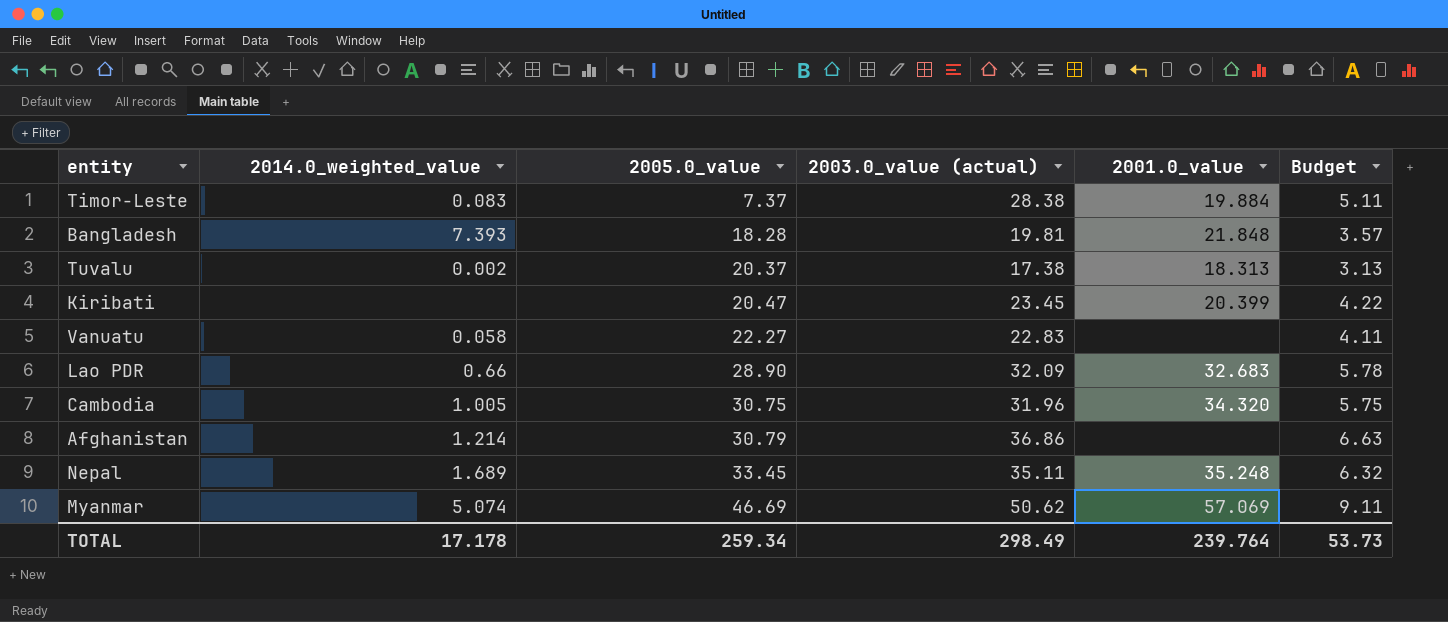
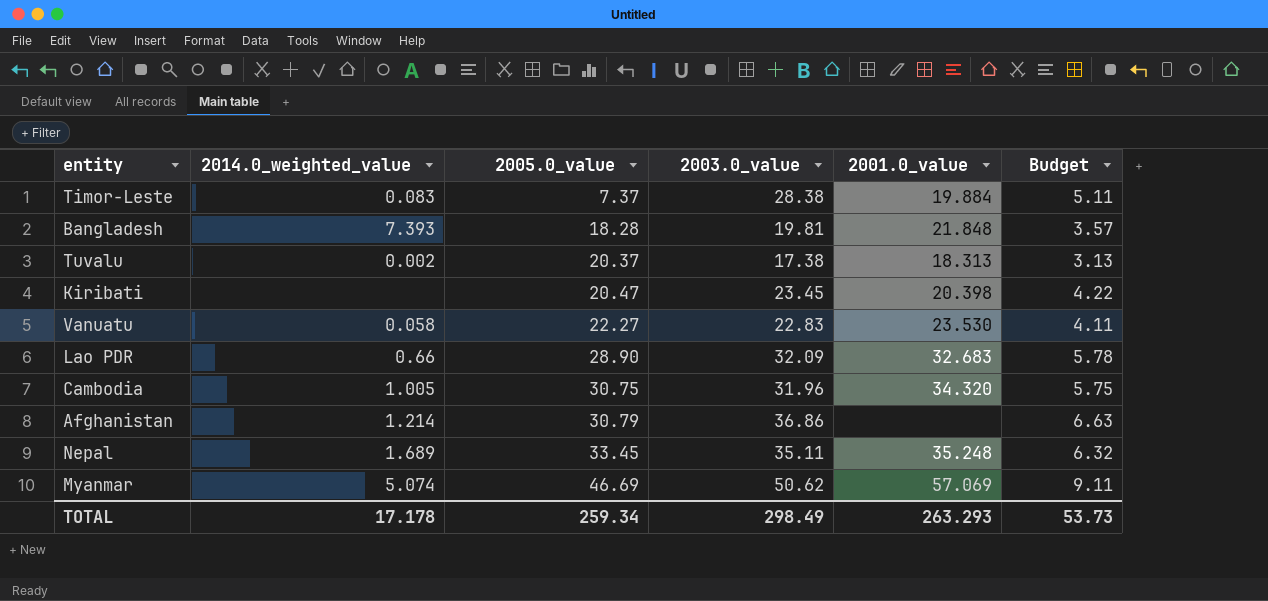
column name: 2003.0_value (actual) -> 2003.0_value
Kiribati | 2001.0_value: 20.399 -> 20.398
Vanuatu | 2001.0_value: none -> 23.530
TOTAL | 2001.0_value: 239.764 -> 263.293

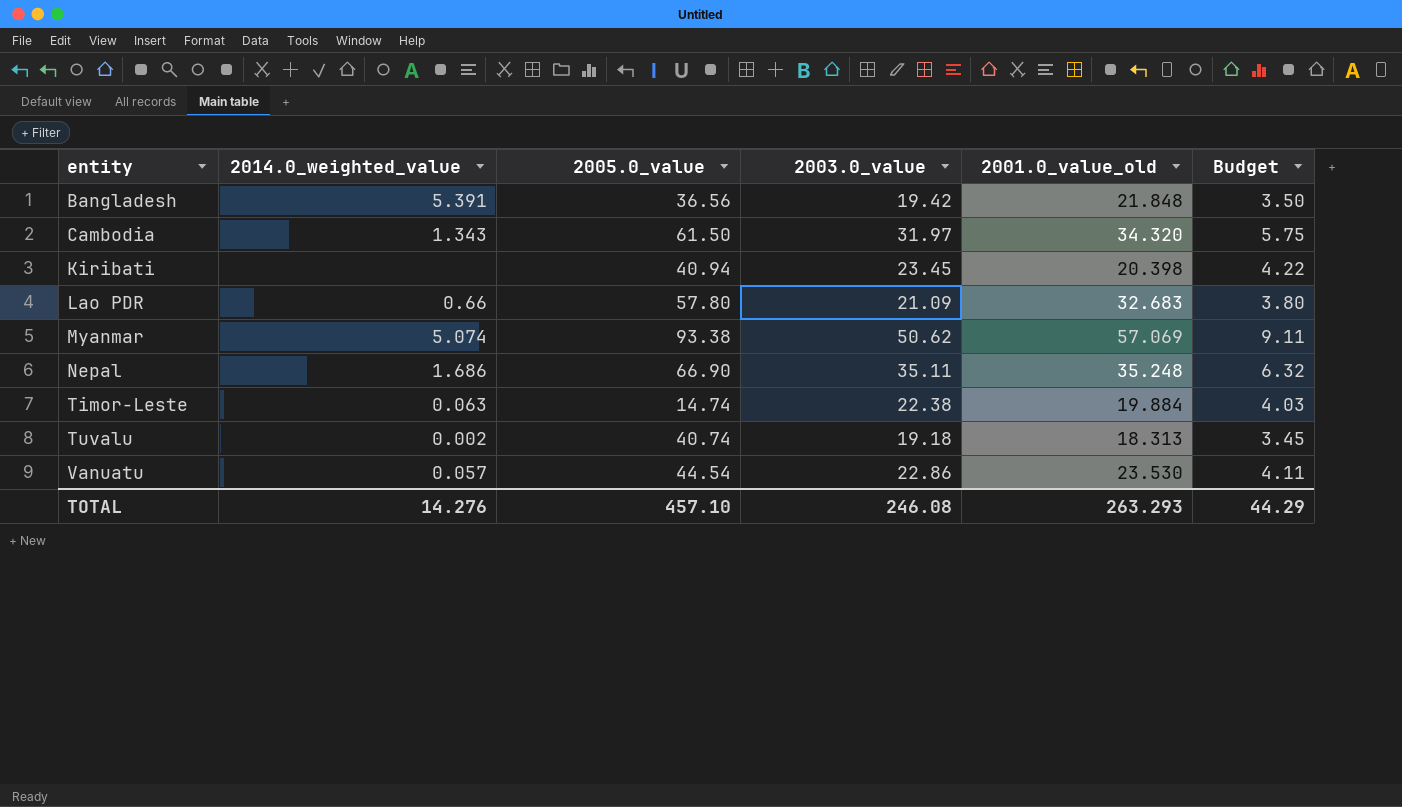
row order: 2005.0_value ascending -> entity ascending
column name: 2001.0_value -> 2001.0_value_old
row Afghanistan: 1.214 | 30.79 | 36.86 | none | 6.63 -> none
Bangladesh | 2014.0_weighted_value: 7.393 -> 5.391
Bangladesh | 2005.0_value: 18.28 -> 36.56
Bangladesh | 2003.0_value: 19.81 -> 19.42
Bangladesh | Budget: 3.57 -> 3.50
Cambodia | 2014.0_weighted_value: 1.005 -> 1.343
Cambodia | 2005.0_value: 30.75 -> 61.50
Cambodia | 2003.0_value: 31.96 -> 31.97
Kiribati | 2005.0_value: 20.47 -> 40.94
Lao PDR | 2005.0_value: 28.90 -> 57.80
Lao PDR | 2003.0_value: 32.09 -> 21.09
Lao PDR | Budget: 5.78 -> 3.80
Myanmar | 2005.0_value: 46.69 -> 93.38
Nepal | 2014.0_weighted_value: 1.689 -> 1.686
Nepal | 2005.0_value: 33.45 -> 66.90
Timor-Leste | 2014.0_weighted_value: 0.083 -> 0.063
Timor-Leste | 2005.0_value: 7.37 -> 14.74
Timor-Leste | 2003.0_value: 28.38 -> 22.38
Timor-Leste | Budget: 5.11 -> 4.03
Tuvalu | 2005.0_value: 20.37 -> 40.74
Tuvalu | 2003.0_value: 17.38 -> 19.18
Tuvalu | Budget: 3.13 -> 3.45
Vanuatu | 2014.0_weighted_value: 0.058 -> 0.057
Vanuatu | 2005.0_value: 22.27 -> 44.54
Vanuatu | 2003.0_value: 22.83 -> 22.86
TOTAL | 2014.0_weighted_value: 17.178 -> 14.276
TOTAL | 2005.0_value: 259.34 -> 457.10
TOTAL | 2003.0_value: 298.49 -> 246.08
TOTAL | Budget: 53.73 -> 44.29

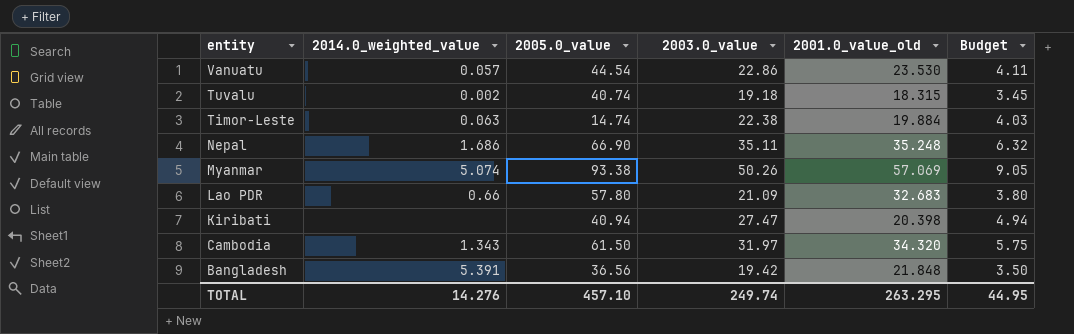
row order: entity ascending -> entity descending
Tuvalu | 2001.0_value_old: 18.313 -> 18.315
Myanmar | 2003.0_value: 50.62 -> 50.26
Myanmar | Budget: 9.11 -> 9.05
Kiribati | 2003.0_value: 23.45 -> 27.47
Kiribati | Budget: 4.22 -> 4.94
TOTAL | 2003.0_value: 246.08 -> 249.74
TOTAL | 2001.0_value_old: 263.293 -> 263.295
TOTAL | Budget: 44.29 -> 44.95

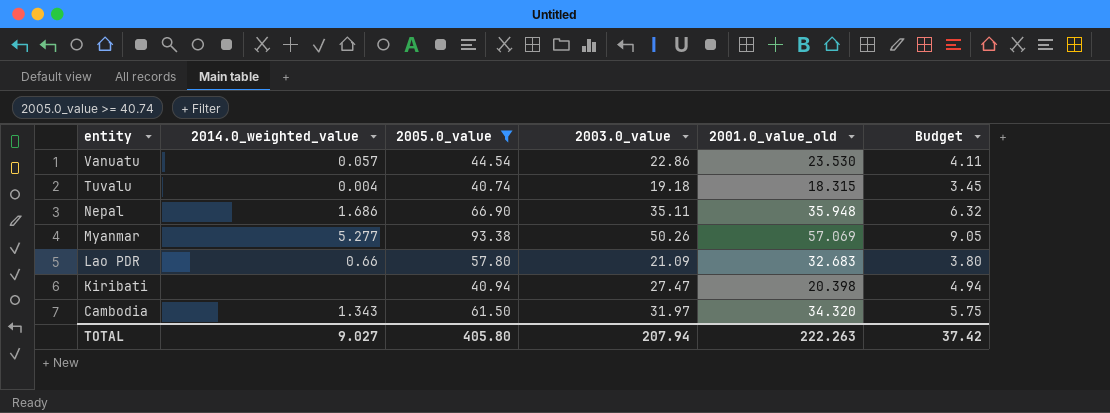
filter: none -> 2005.0_value >= 40.74
Tuvalu | 2014.0_weighted_value: 0.002 -> 0.004
Nepal | 2001.0_value_old: 35.248 -> 35.948
Myanmar | 2014.0_weighted_value: 5.074 -> 5.277
TOTAL | 2014.0_weighted_value: 14.276 -> 9.027
TOTAL | 2005.0_value: 457.10 -> 405.80
TOTAL | 2003.0_value: 249.74 -> 207.94
TOTAL | 2001.0_value_old: 263.295 -> 222.263
TOTAL | Budget: 44.95 -> 37.42

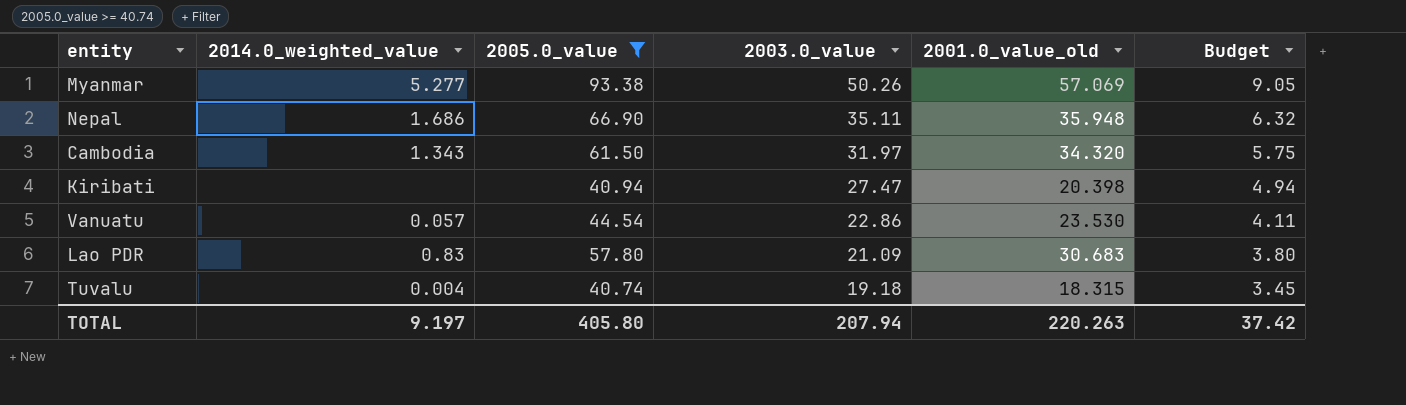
row order: entity descending -> 2003.0_value descending
Lao PDR | 2014.0_weighted_value: 0.66 -> 0.83
Lao PDR | 2001.0_value_old: 32.683 -> 30.683
TOTAL | 2014.0_weighted_value: 9.027 -> 9.197
TOTAL | 2001.0_value_old: 222.263 -> 220.263

